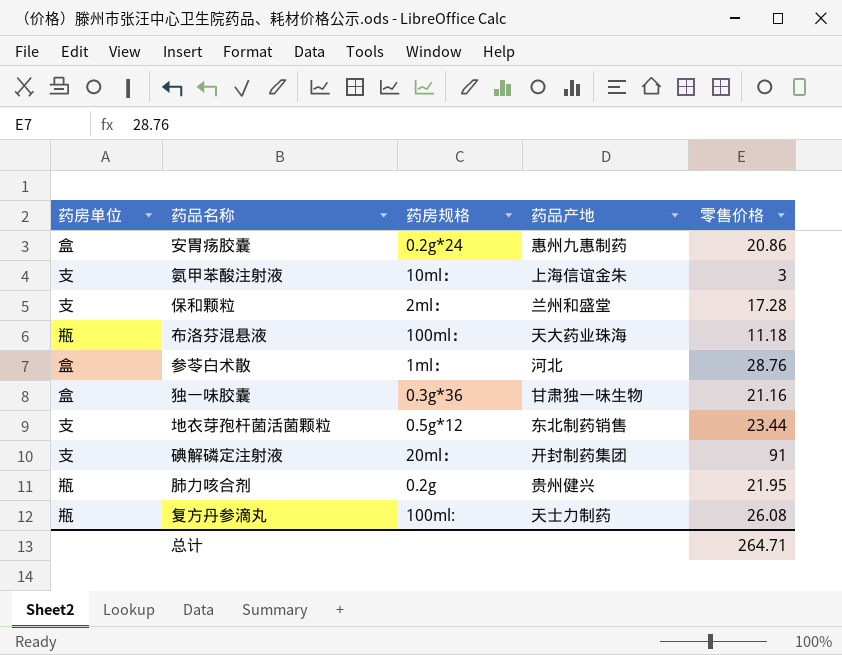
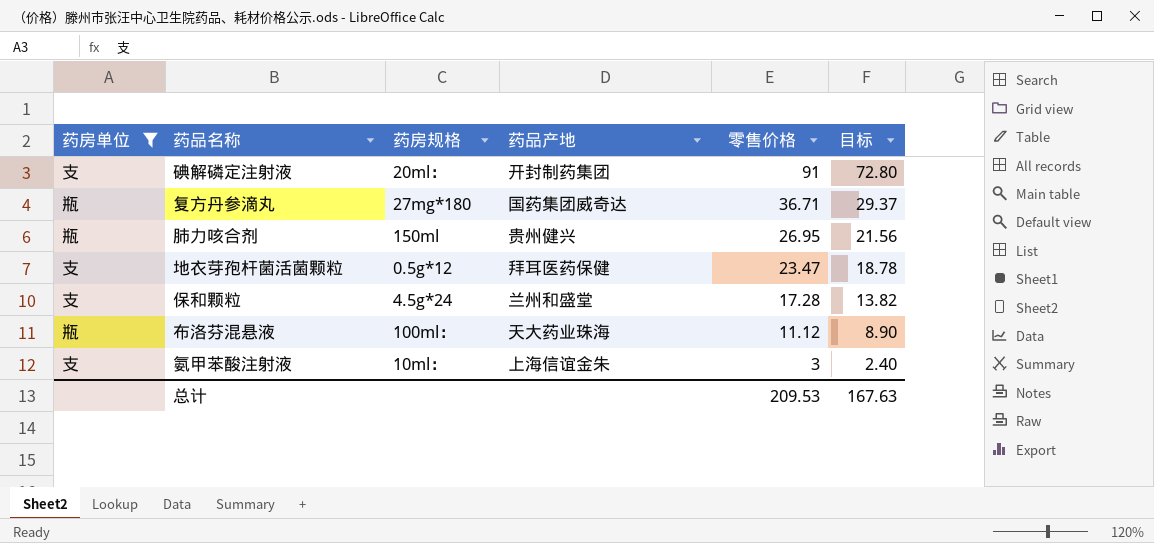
filter: none -> 药房单位 != 盒
row order: none -> 零售价格 descending
column 目标 | formula: none -> [零售价格] * 0.8
复方丹参滴丸 | 药房规格: 100ml: -> 27mg*180
复方丹参滴丸 | 药品产地: 天士力制药 -> 国药集团威奇达
复方丹参滴丸 | 零售价格: 26.08 -> 36.71
肺力咳合剂 | 药房规格: 0.2g -> 150ml
肺力咳合剂 | 零售价格: 21.95 -> 26.95
地衣芽孢杆菌活菌颗粒 | 药品产地: 东北制药销售 -> 拜耳医药保健
地衣芽孢杆菌活菌颗粒 | 零售价格: 23.44 -> 23.47
保和颗粒 | 药房规格: 2ml： -> 4.5g*24
布洛芬混悬液 | 零售价格: 11.18 -> 11.12
总计 | 零售价格: 264.71 -> 209.53

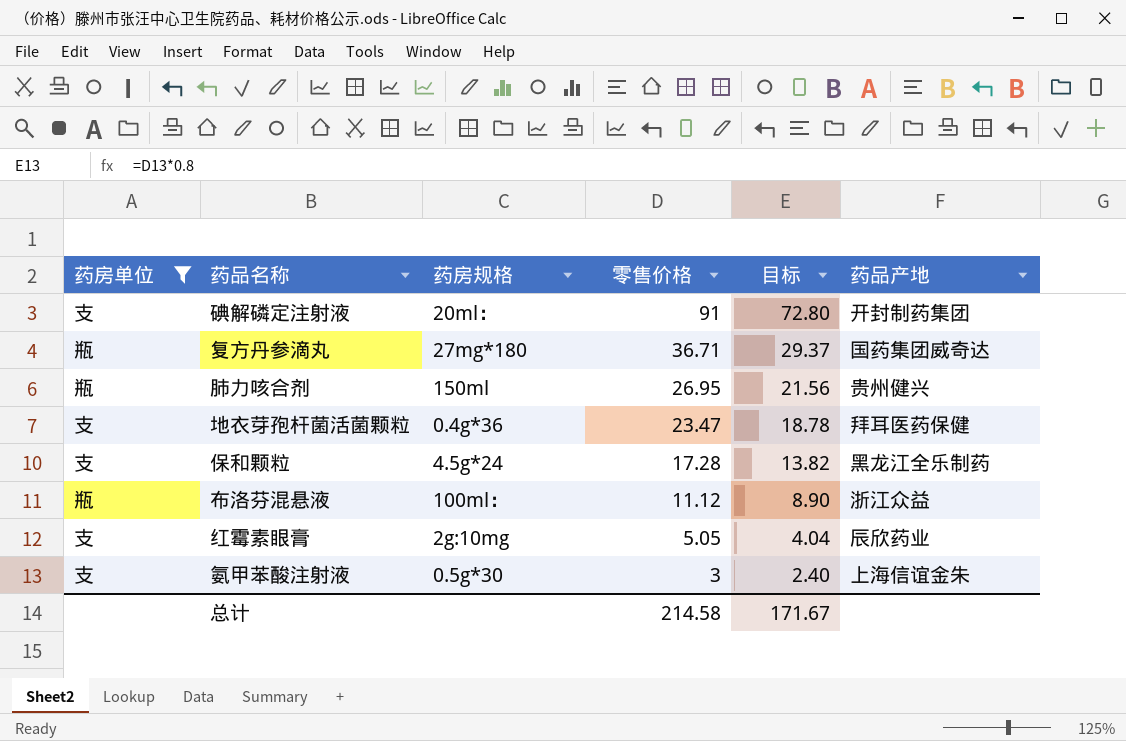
column 药品产地 | position: 4 -> 6
地衣芽孢杆菌活菌颗粒 | 药房规格: 0.5g*12 -> 0.4g*36
保和颗粒 | 药品产地: 兰州和盛堂 -> 黑龙江全乐制药
布洛芬混悬液 | 药品产地: 天大药业珠海 -> 浙江众益
row 红霉素眼膏: none -> 支 | 2g:10mg | 5.05 | 4.04 | 辰欣药业
氨甲苯酸注射液 | 药房规格: 10ml： -> 0.5g*30
总计 | 零售价格: 209.53 -> 214.58
总计 | 目标: 167.63 -> 171.67

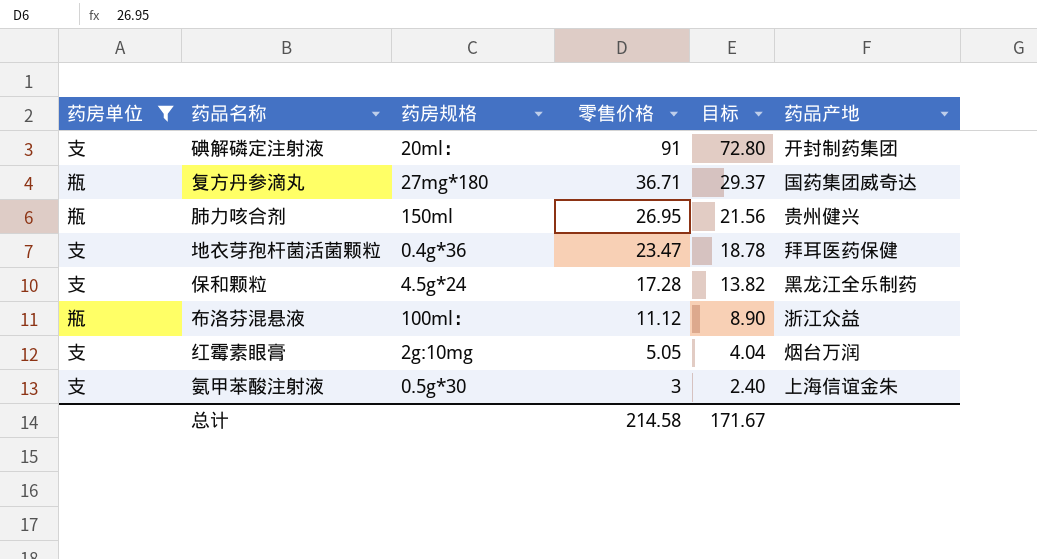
红霉素眼膏 | 药品产地: 辰欣药业 -> 烟台万润

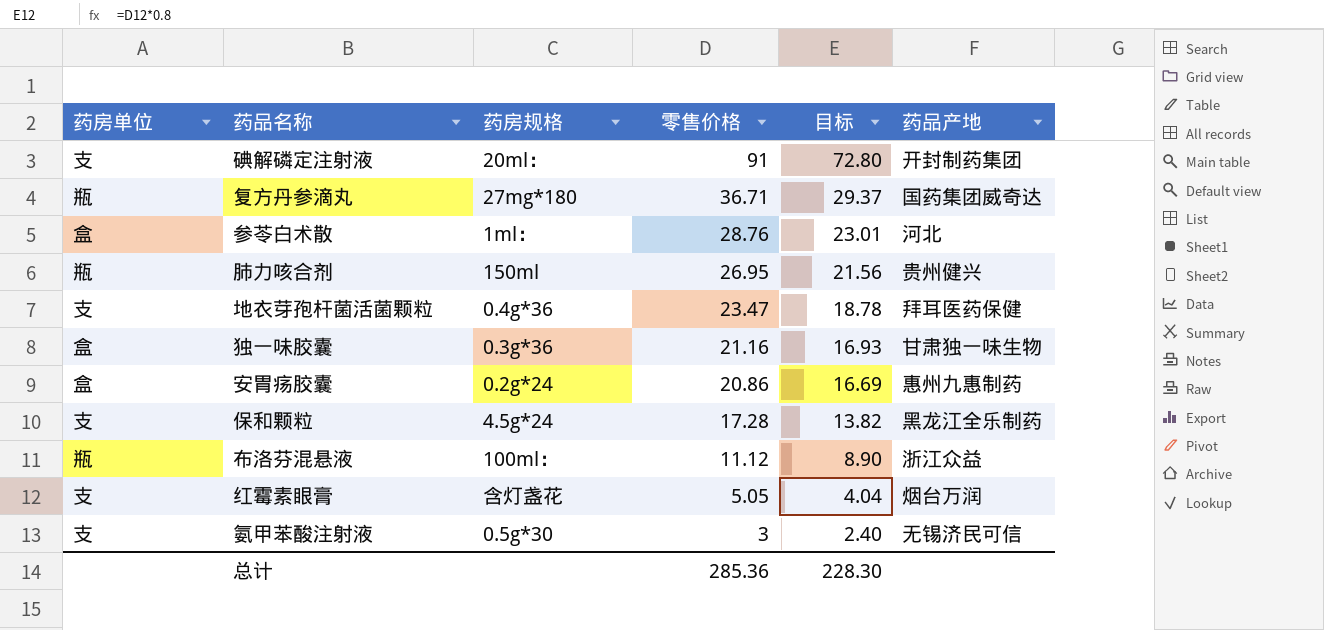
filter: 药房单位 != 盒 -> none
红霉素眼膏 | 药房规格: 2g:10mg -> 含灯盏花
氨甲苯酸注射液 | 药品产地: 上海信谊金朱 -> 无锡济民可信
总计 | 零售价格: 214.58 -> 285.36
总计 | 目标: 171.67 -> 228.30

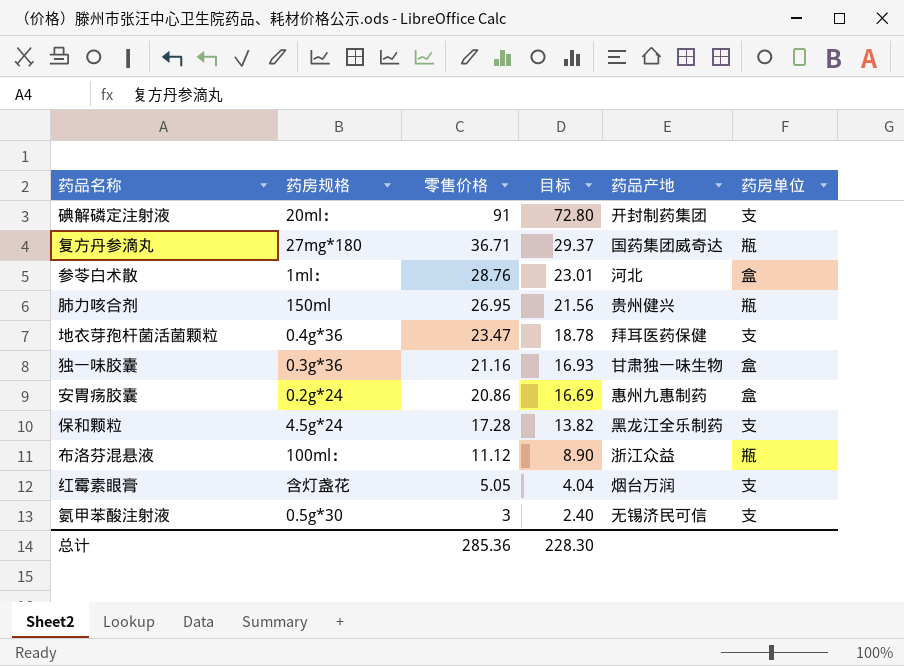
column 药房单位 | position: 1 -> 6

